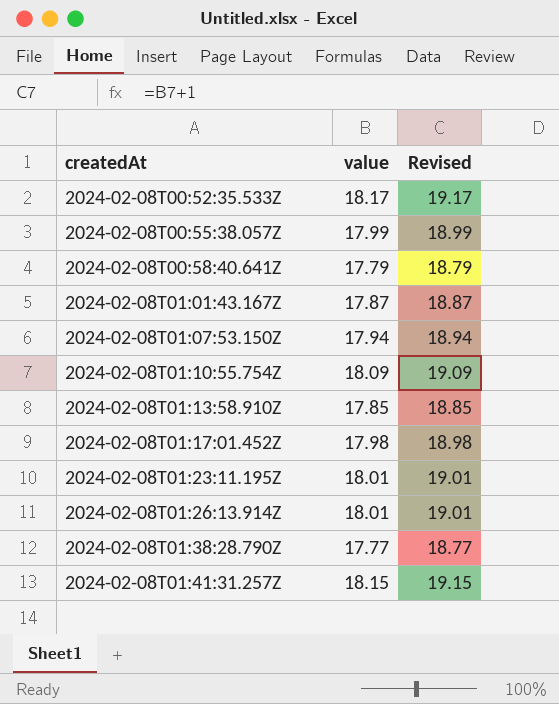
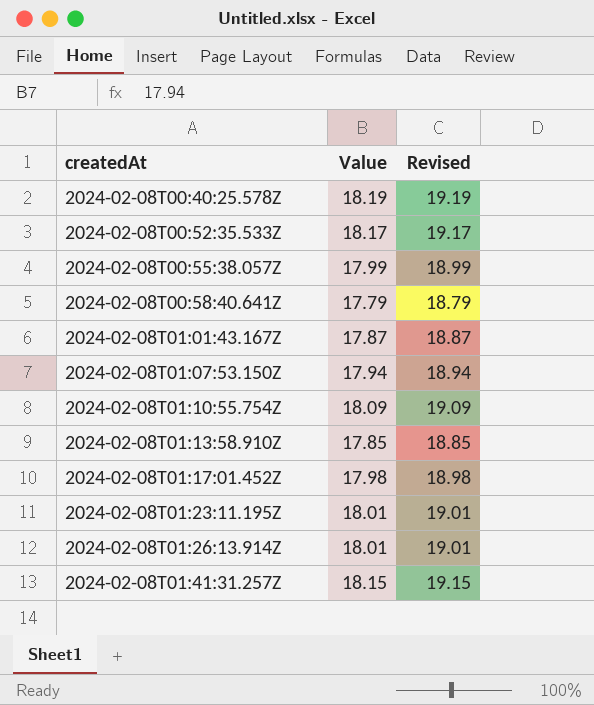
column name: value -> Value
row 2024-02-08T01:38:28.790Z: 17.77 | 18.77 -> none
row 2024-02-08T00:40:25.578Z: none -> 18.19 | 19.19

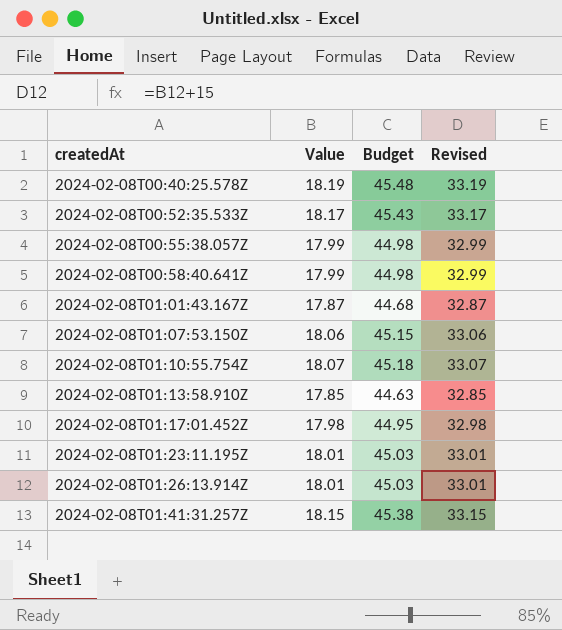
column Budget | formula: none -> [Value] * 2.5
column Revised | formula: [Value] + 1 -> [Value] + 15
2024-02-08T00:58:40.641Z | Value: 17.79 -> 17.99
2024-02-08T01:07:53.150Z | Value: 17.94 -> 18.06
2024-02-08T01:10:55.754Z | Value: 18.09 -> 18.07

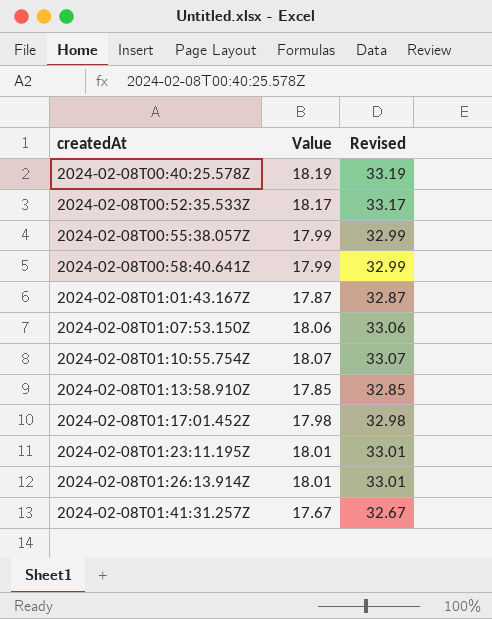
column Budget | formula: [Value] * 2.5 -> none
2024-02-08T01:41:31.257Z | Value: 18.15 -> 17.67
2024-02-08T01:41:31.257Z | Revised: 33.15 -> 32.67

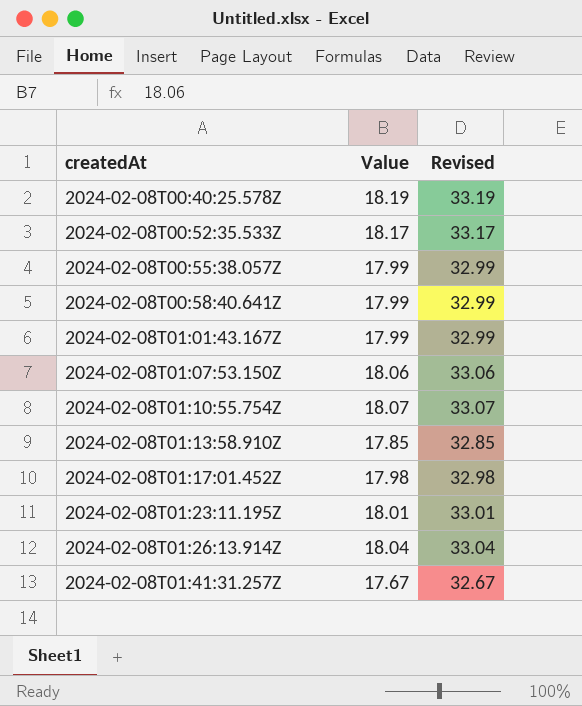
2024-02-08T01:01:43.167Z | Value: 17.87 -> 17.99
2024-02-08T01:01:43.167Z | Revised: 32.87 -> 32.99
2024-02-08T01:26:13.914Z | Value: 18.01 -> 18.04
2024-02-08T01:26:13.914Z | Revised: 33.01 -> 33.04

